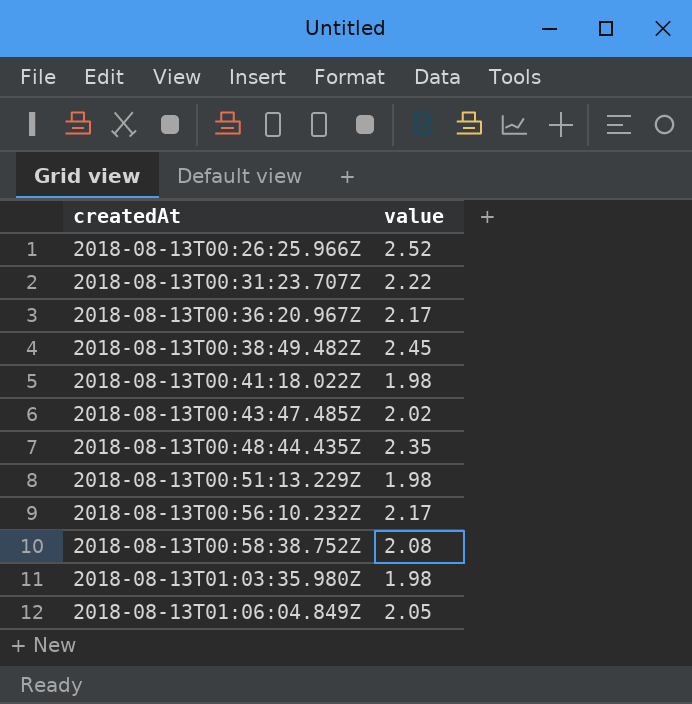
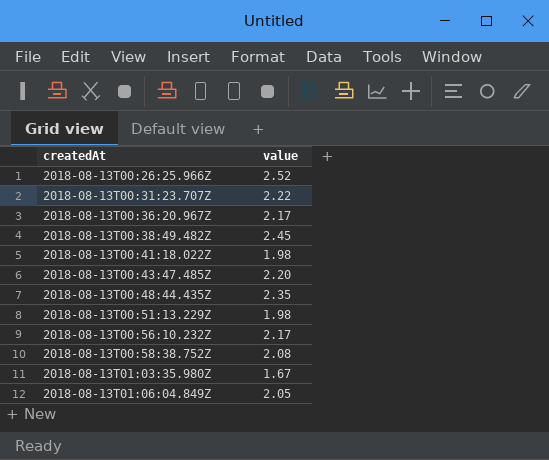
2018-08-13T00:43:47.485Z | value: 2.02 -> 2.20
2018-08-13T01:03:35.980Z | value: 1.98 -> 1.67

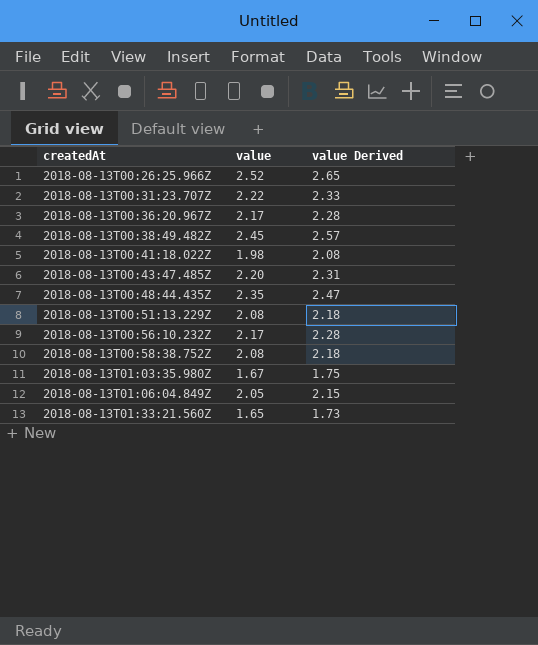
column value Derived | formula: none -> [value] * 1.05
2018-08-13T00:51:13.229Z | value: 1.98 -> 2.08
row 2018-08-13T01:33:21.560Z: none -> 1.65 | 1.73

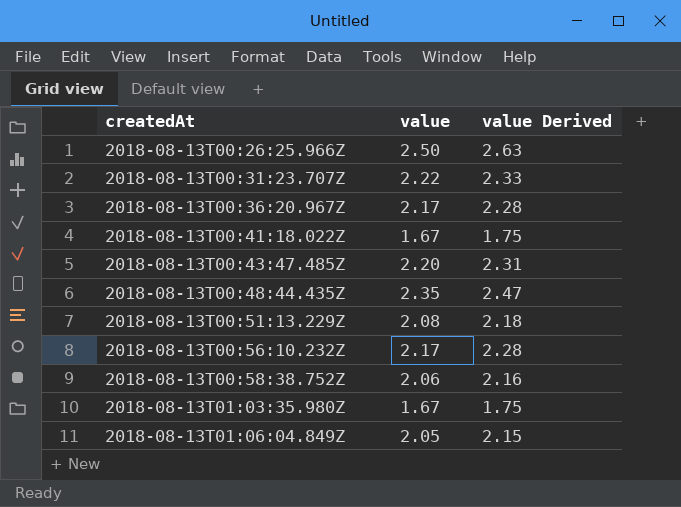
row 2018-08-13T00:38:49.482Z: 2.45 | 2.57 -> none
row 2018-08-13T01:33:21.560Z: 1.65 | 1.73 -> none
2018-08-13T00:26:25.966Z | value: 2.52 -> 2.50
2018-08-13T00:26:25.966Z | value Derived: 2.65 -> 2.63
2018-08-13T00:41:18.022Z | value: 1.98 -> 1.67
2018-08-13T00:41:18.022Z | value Derived: 2.08 -> 1.75
2018-08-13T00:58:38.752Z | value: 2.08 -> 2.06
2018-08-13T00:58:38.752Z | value Derived: 2.18 -> 2.16

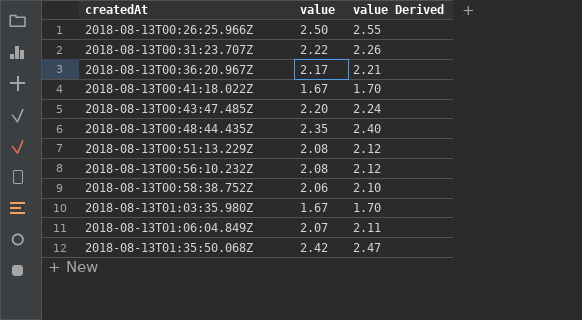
column value Derived | formula: [value] * 1.05 -> [value] * 1.02
2018-08-13T00:56:10.232Z | value: 2.17 -> 2.08
2018-08-13T01:06:04.849Z | value: 2.05 -> 2.07
row 2018-08-13T01:35:50.068Z: none -> 2.42 | 2.47

